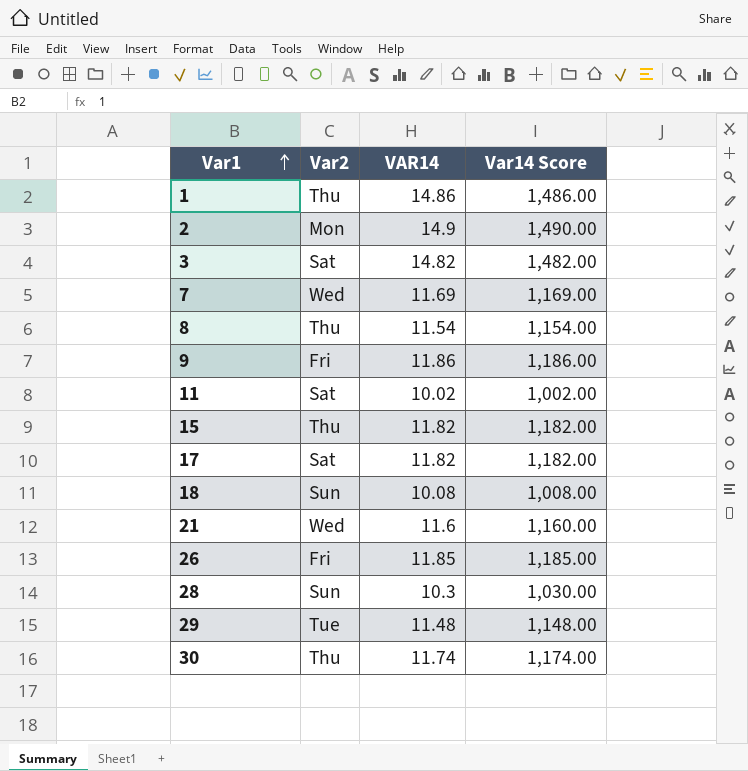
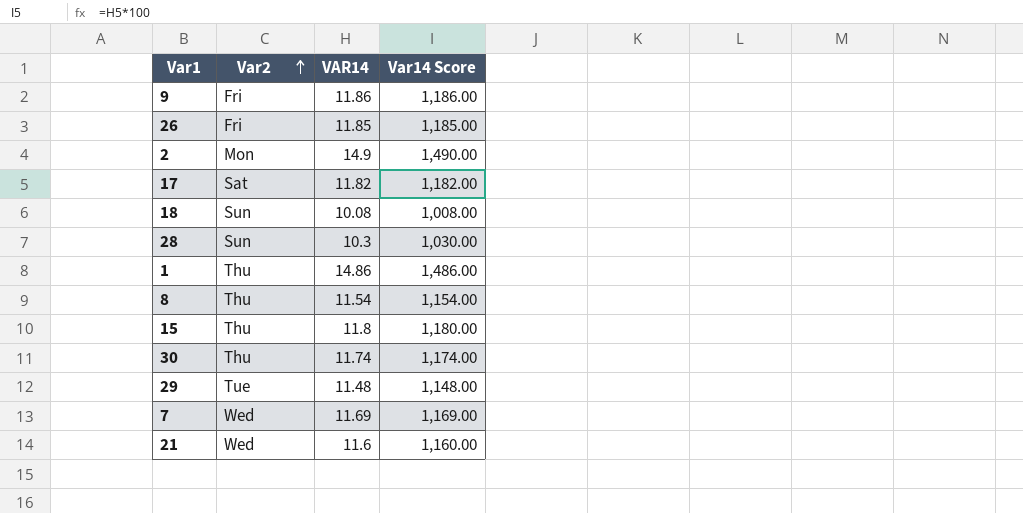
row order: Var1 ascending -> Var2 ascending
row 3: Sat | 14.82 | 1,482.00 -> none
row 11: Sat | 10.02 | 1,002.00 -> none
15 | VAR14: 11.82 -> 11.8
15 | Var14 Score: 1,182.00 -> 1,180.00

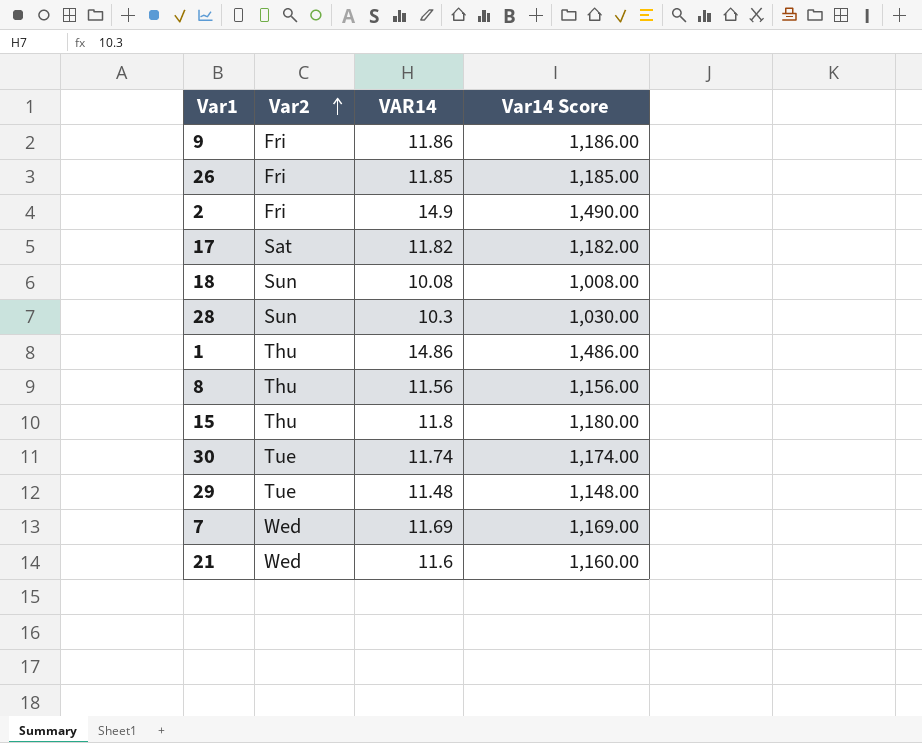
2 | Var2: Mon -> Fri
8 | VAR14: 11.54 -> 11.56
8 | Var14 Score: 1,154.00 -> 1,156.00
30 | Var2: Thu -> Tue

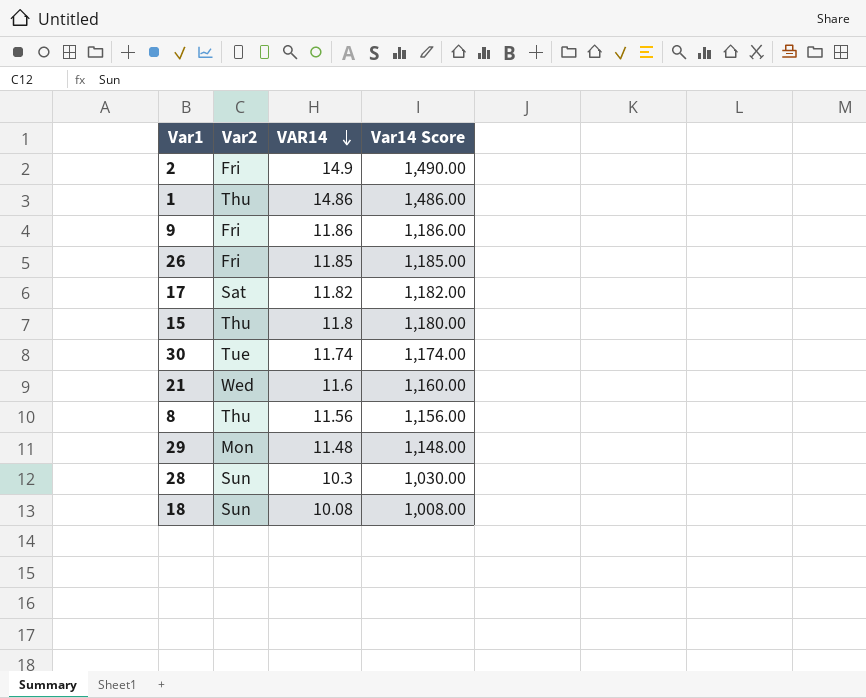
row order: Var2 ascending -> VAR14 descending
row 7: Wed | 11.69 | 1,169.00 -> none
29 | Var2: Tue -> Mon

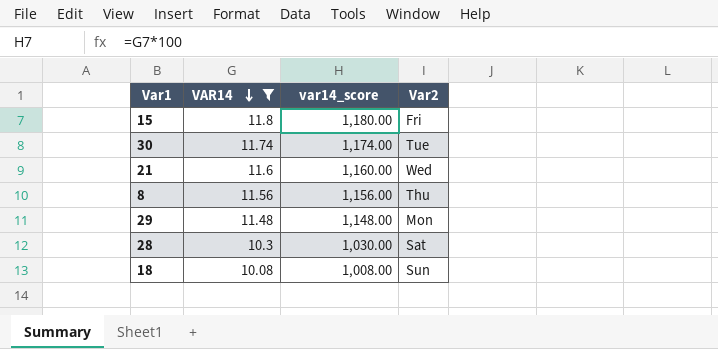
filter: none -> VAR14 <= 11.8
column name: Var14 Score -> var14_score
column Var2 | position: 2 -> 4
15 | Var2: Thu -> Fri
28 | Var2: Sun -> Sat

